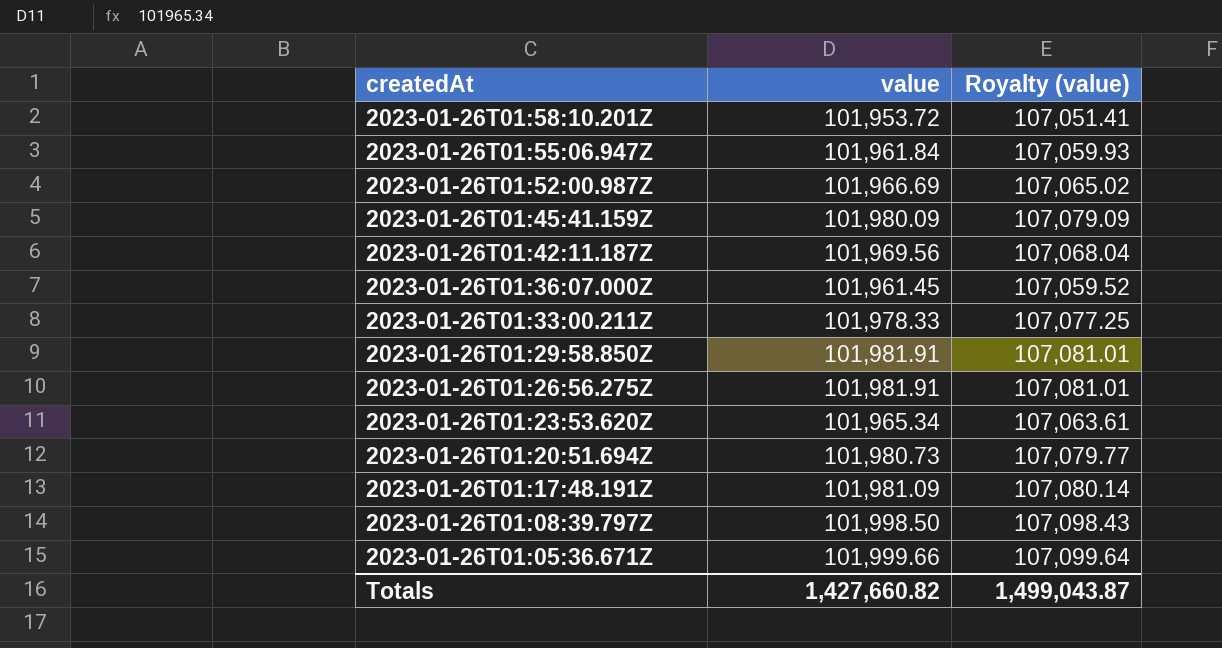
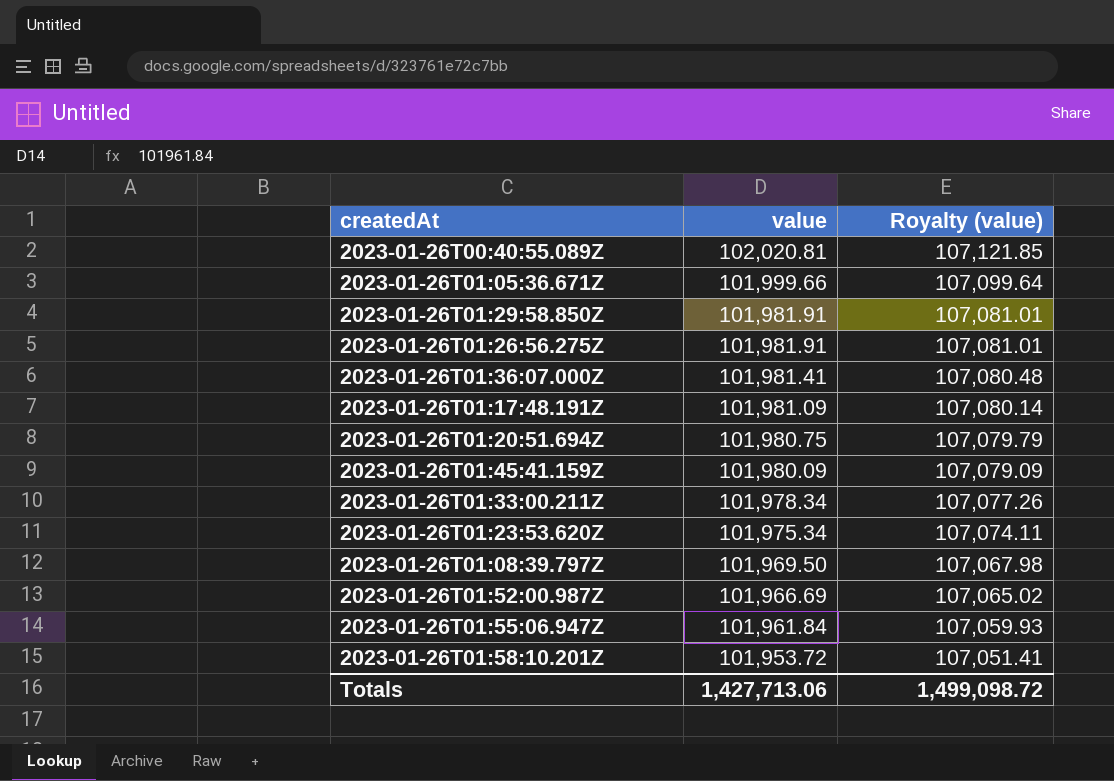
row order: createdAt descending -> value descending
row 2023-01-26T01:42:11.187Z: 101,969.56 | 107,068.04 -> none
row 2023-01-26T00:40:55.089Z: none -> 102,020.81 | 107,121.85
2023-01-26T01:36:07.000Z | value: 101,961.45 -> 101,981.41
2023-01-26T01:36:07.000Z | Royalty (value): 107,059.52 -> 107,080.48
2023-01-26T01:20:51.694Z | value: 101,980.73 -> 101,980.75
2023-01-26T01:20:51.694Z | Royalty (value): 107,079.77 -> 107,079.79
2023-01-26T01:33:00.211Z | value: 101,978.33 -> 101,978.34
2023-01-26T01:33:00.211Z | Royalty (value): 107,077.25 -> 107,077.26
2023-01-26T01:23:53.620Z | value: 101,965.34 -> 101,975.34
2023-01-26T01:23:53.620Z | Royalty (value): 107,063.61 -> 107,074.11
2023-01-26T01:08:39.797Z | value: 101,998.50 -> 101,969.50
2023-01-26T01:08:39.797Z | Royalty (value): 107,098.43 -> 107,067.98
Totals | value: 1,427,660.82 -> 1,427,713.06
Totals | Royalty (value): 1,499,043.87 -> 1,499,098.72

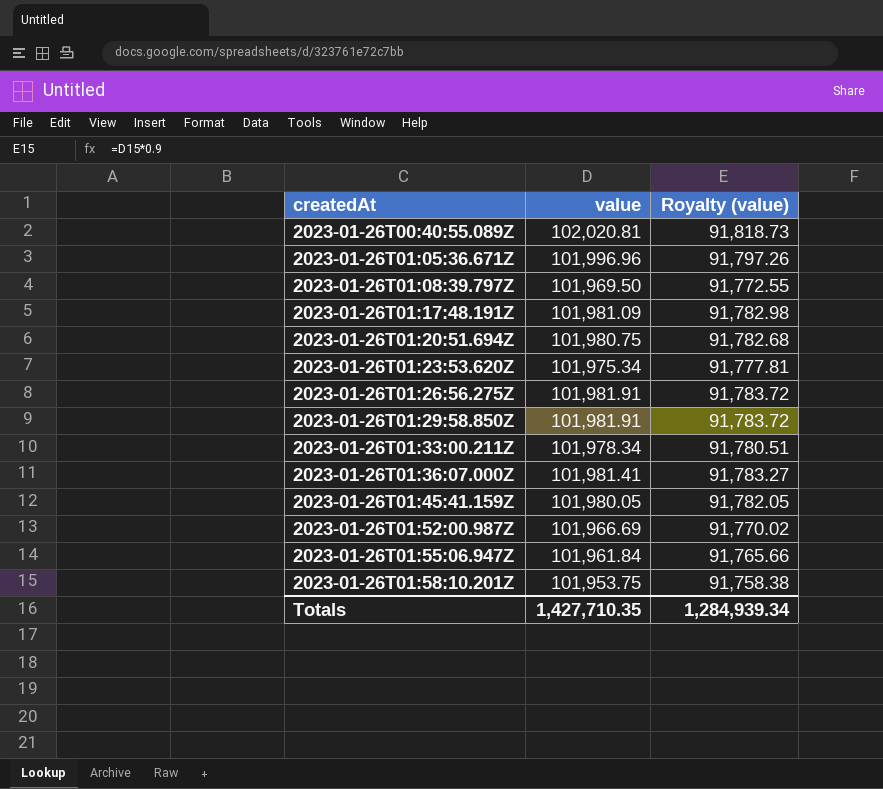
row order: value descending -> createdAt ascending
column Royalty (value) | formula: [value] * 1.05 -> [value] * 0.9
2023-01-26T01:05:36.671Z | value: 101,999.66 -> 101,996.96
2023-01-26T01:45:41.159Z | value: 101,980.09 -> 101,980.05
2023-01-26T01:58:10.201Z | value: 101,953.72 -> 101,953.75
Totals | value: 1,427,713.06 -> 1,427,710.35
Totals | Royalty (value): 1,499,098.72 -> 1,284,939.34

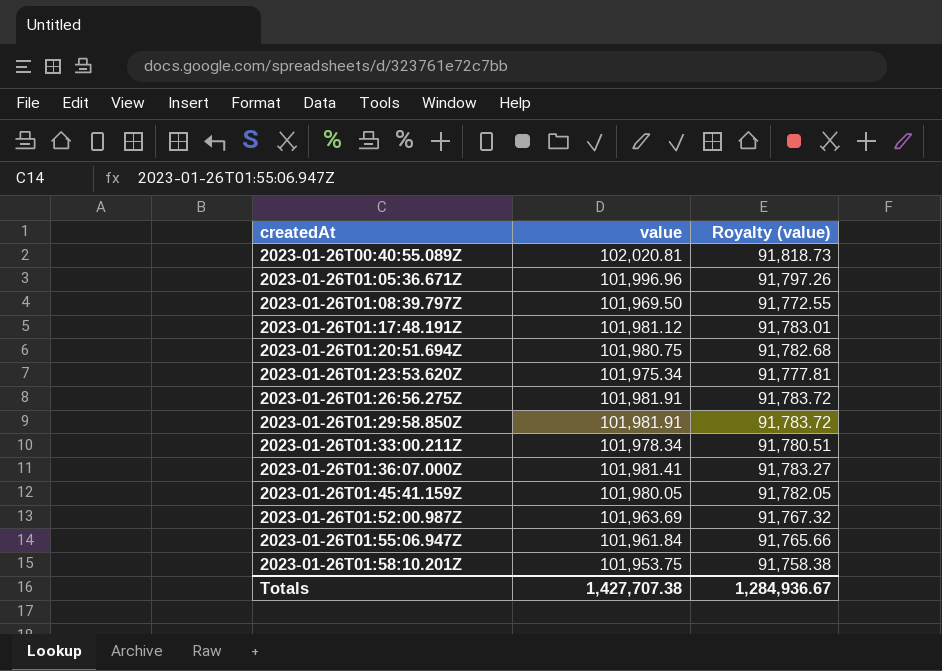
2023-01-26T01:17:48.191Z | value: 101,981.09 -> 101,981.12
2023-01-26T01:17:48.191Z | Royalty (value): 91,782.98 -> 91,783.01
2023-01-26T01:52:00.987Z | value: 101,966.69 -> 101,963.69
2023-01-26T01:52:00.987Z | Royalty (value): 91,770.02 -> 91,767.32
Totals | value: 1,427,710.35 -> 1,427,707.38
Totals | Royalty (value): 1,284,939.34 -> 1,284,936.67

